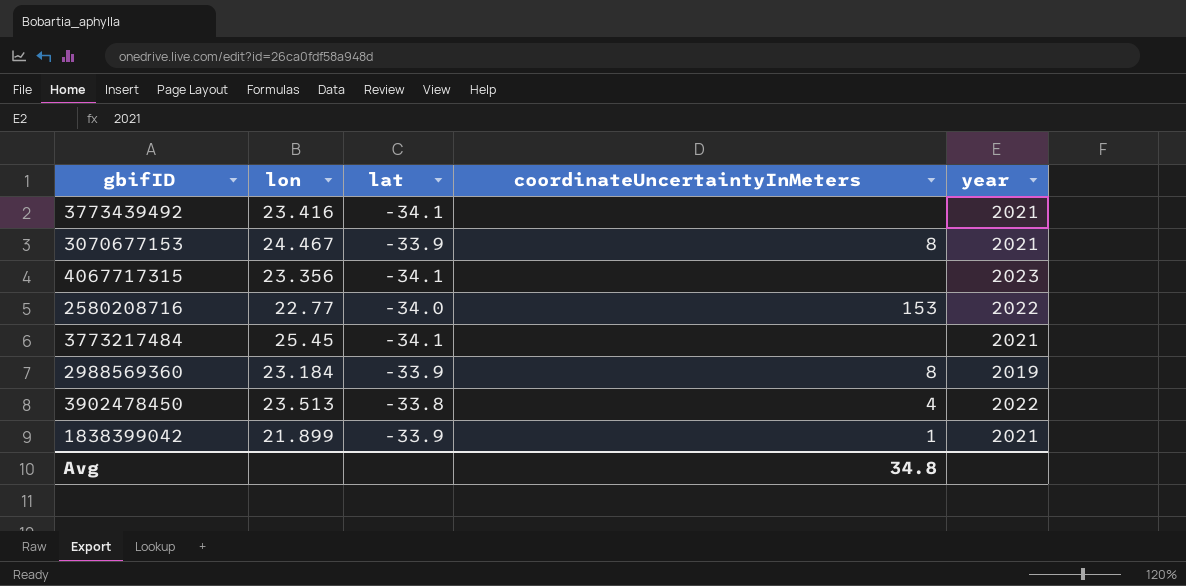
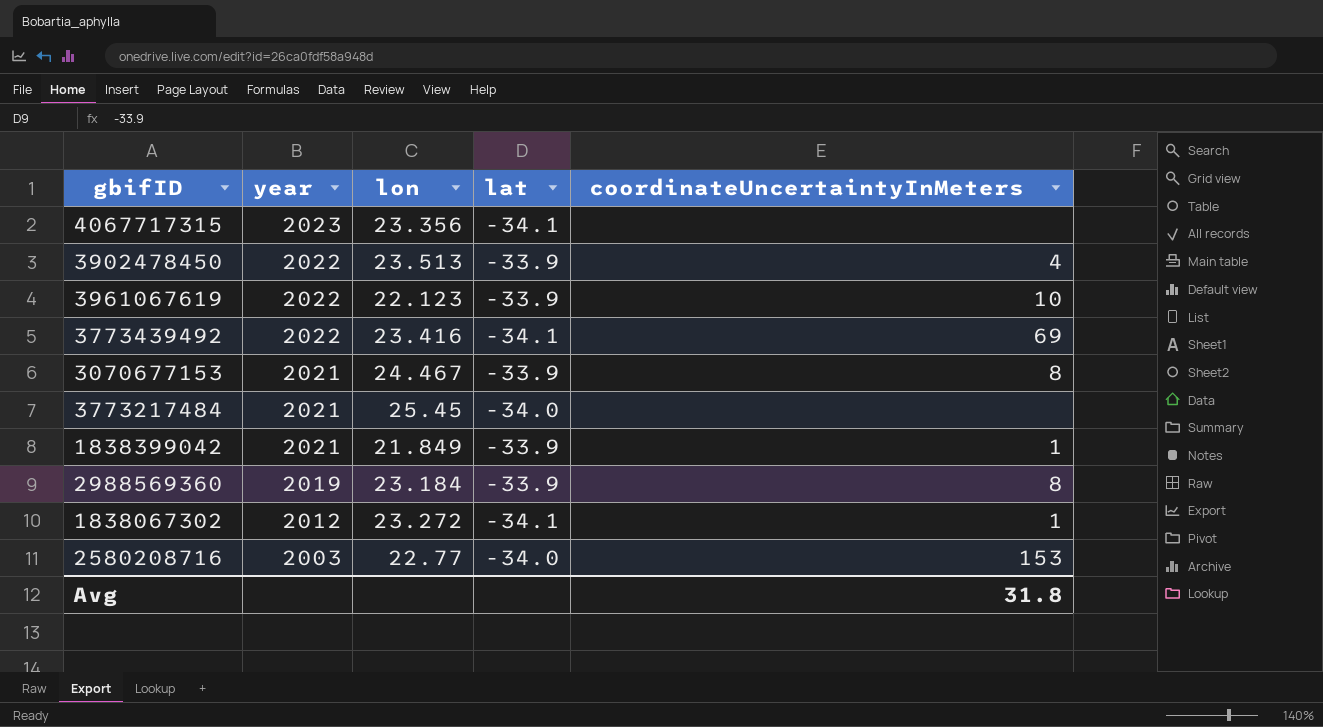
row order: none -> year descending
column year | position: 5 -> 2
3902478450 | lat: -33.8 -> -33.9
row 3961067619: none -> 2022 | 22.123 | -33.9 | 10
3773439492 | year: 2021 -> 2022
3773439492 | coordinateUncertaintyInMeters: none -> 69
3773217484 | lat: -34.1 -> -34.0
1838399042 | lon: 21.899 -> 21.849
row 1838067302: none -> 2012 | 23.272 | -34.1 | 1
2580208716 | year: 2022 -> 2003
Avg | coordinateUncertaintyInMeters: 34.8 -> 31.8

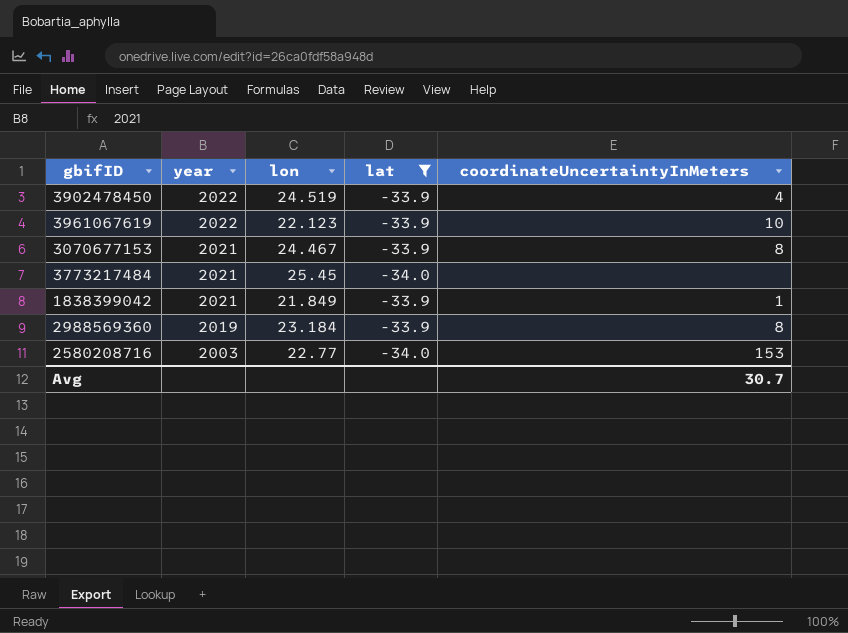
filter: none -> lat != -34.1
3902478450 | lon: 23.513 -> 24.519
Avg | coordinateUncertaintyInMeters: 31.8 -> 30.7

